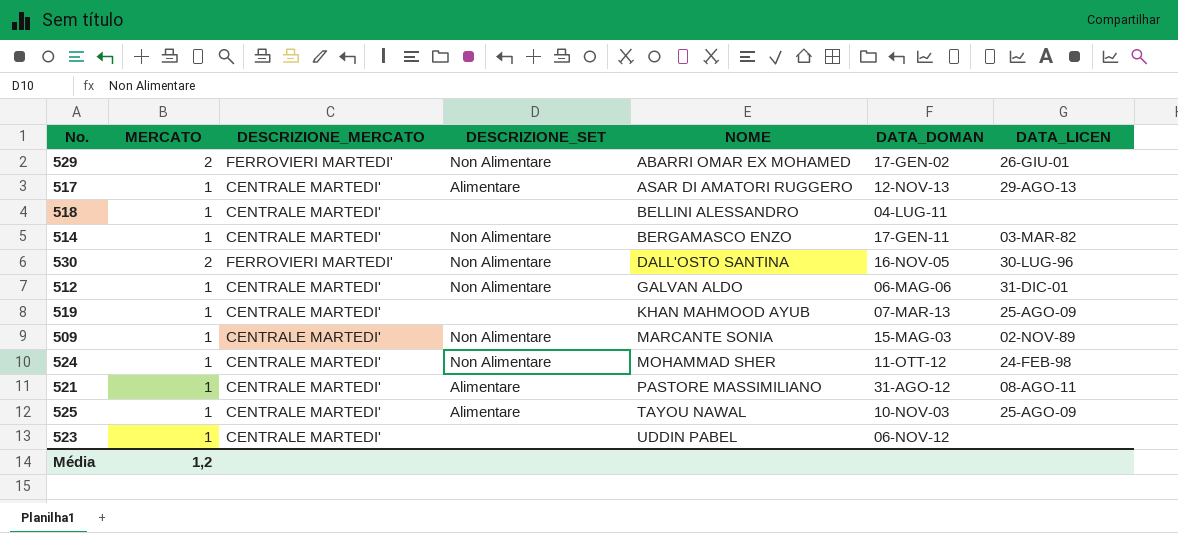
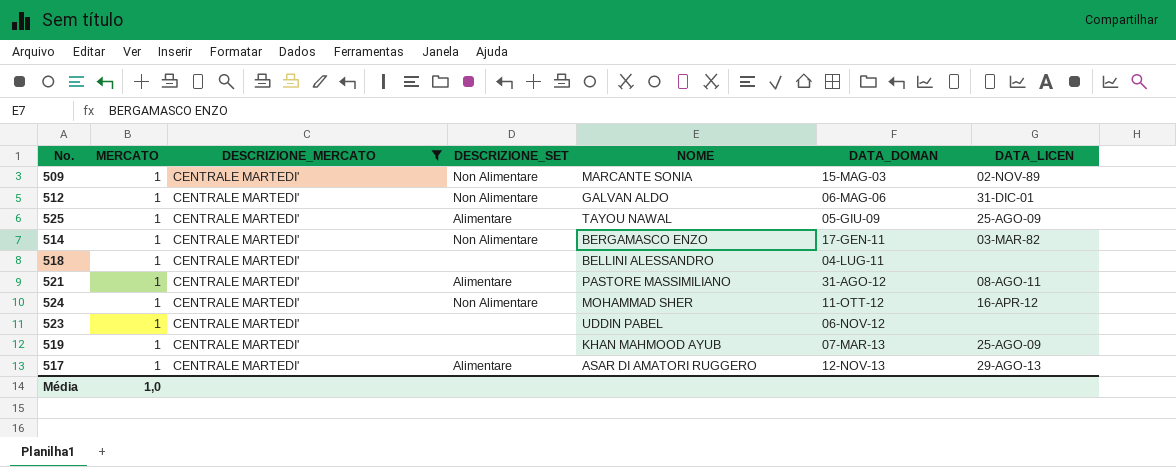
filter: none -> DESCRIZIONE_MERCATO = CENTRALE MARTEDI'
row order: NOME ascending -> DATA_DOMAN ascending
525 | DATA_DOMAN: 10-NOV-03 -> 05-GIU-09
524 | DATA_LICEN: 24-FEB-98 -> 16-APR-12
Média | MERCATO: 1,2 -> 1,0

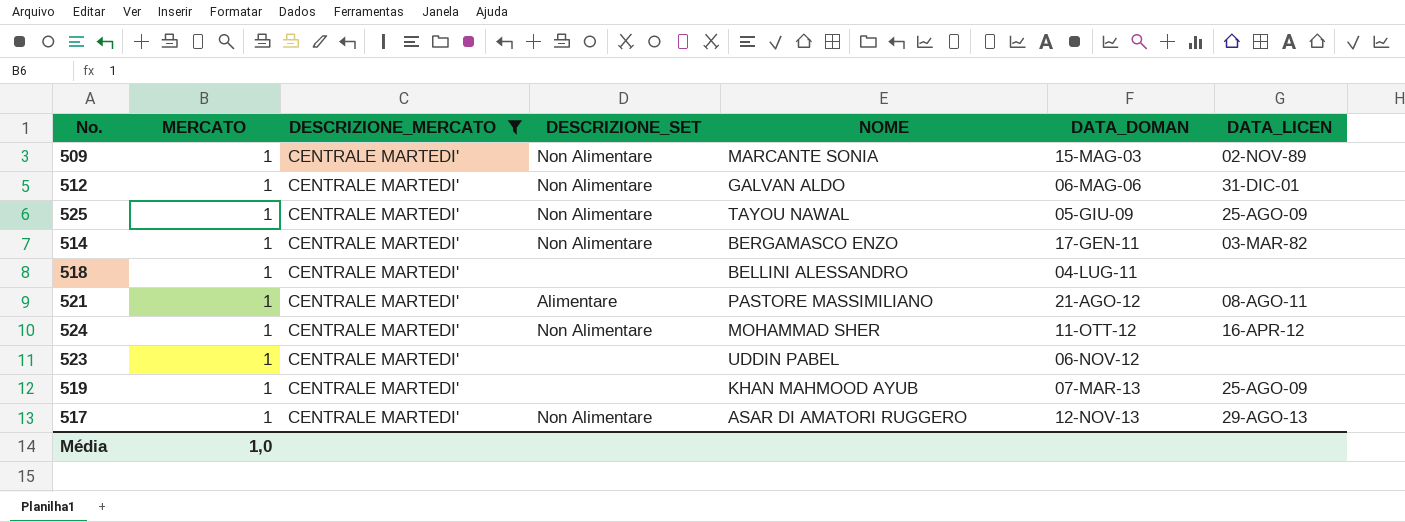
525 | DESCRIZIONE_SET: Alimentare -> Non Alimentare
521 | DATA_DOMAN: 31-AGO-12 -> 21-AGO-12
517 | DESCRIZIONE_SET: Alimentare -> Non Alimentare

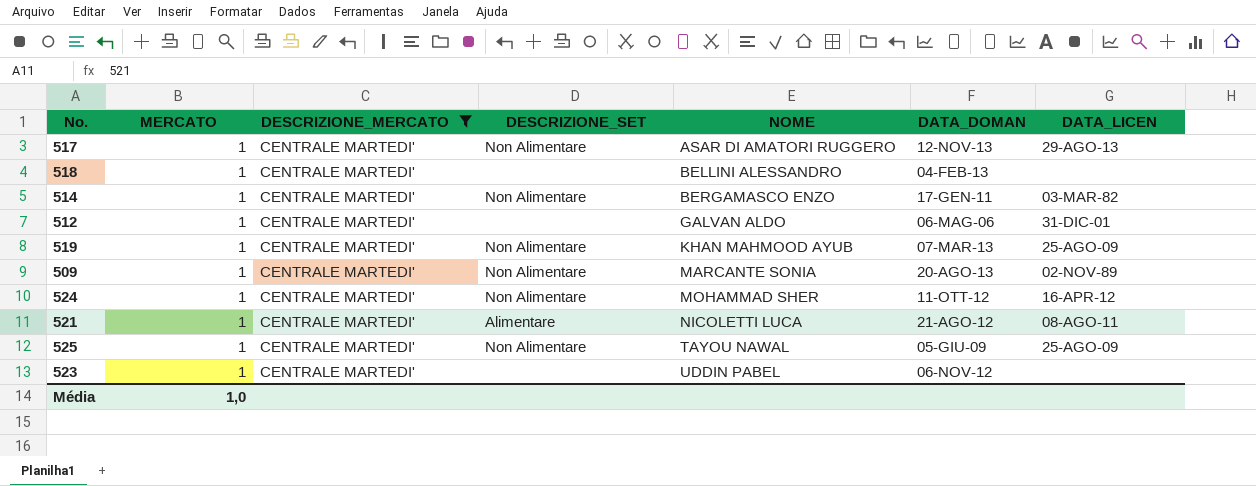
row order: DATA_DOMAN ascending -> NOME ascending
518 | DATA_DOMAN: 04-LUG-11 -> 04-FEB-13
512 | DESCRIZIONE_SET: Non Alimentare -> none
519 | DESCRIZIONE_SET: none -> Non Alimentare
509 | DATA_DOMAN: 15-MAG-03 -> 20-AGO-13
521 | NOME: PASTORE MASSIMILIANO -> NICOLETTI LUCA

